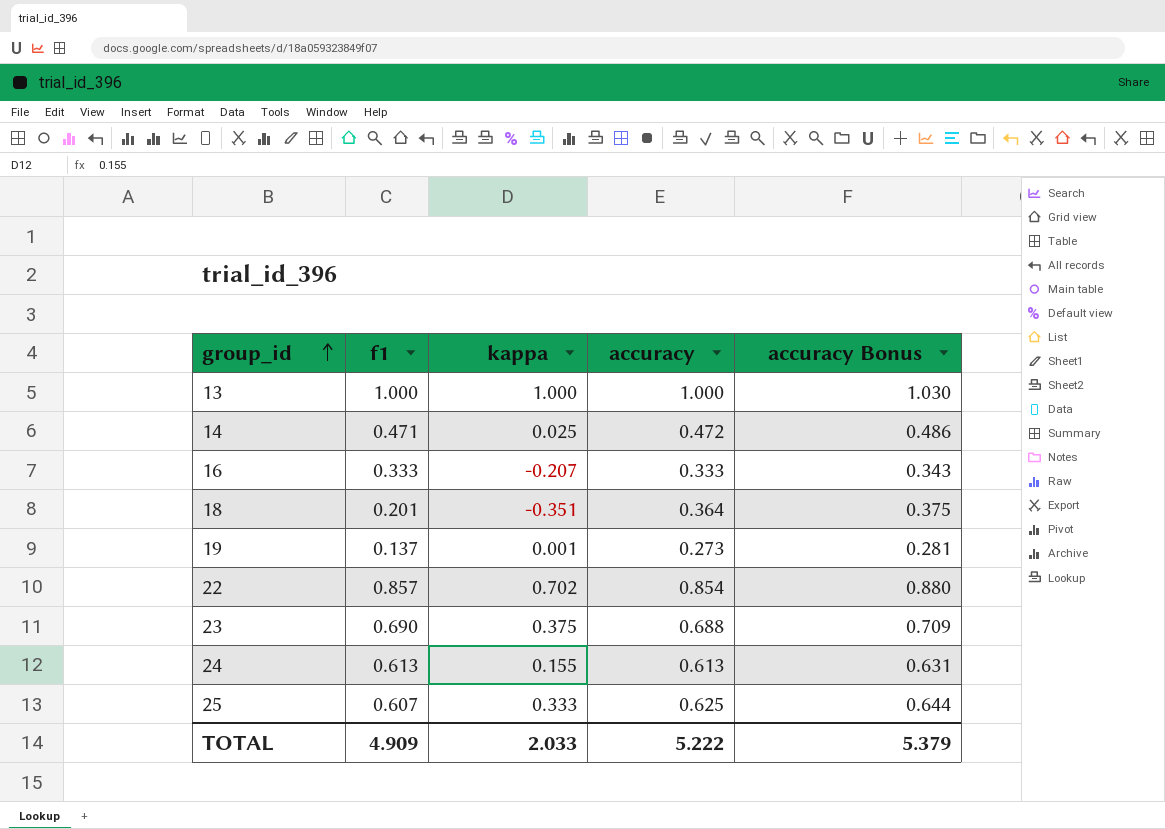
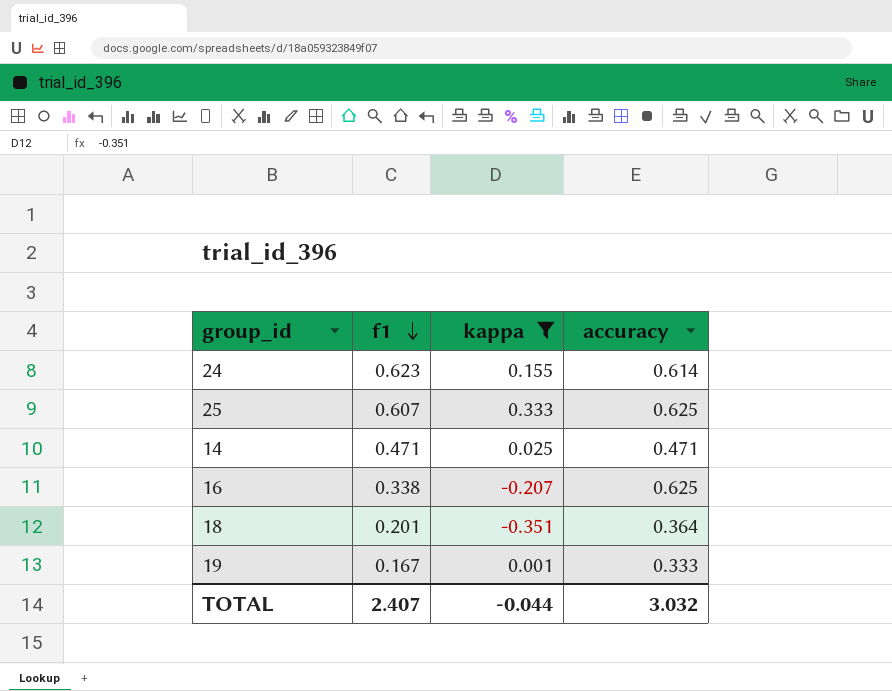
filter: none -> kappa <= 0.333
row order: group_id ascending -> f1 descending
column accuracy Bonus | formula: [accuracy] * 1.03 -> none
24 | f1: 0.613 -> 0.623
24 | accuracy: 0.613 -> 0.614
14 | accuracy: 0.472 -> 0.471
16 | f1: 0.333 -> 0.338
16 | accuracy: 0.333 -> 0.625
19 | f1: 0.137 -> 0.167
19 | accuracy: 0.273 -> 0.333
TOTAL | f1: 4.909 -> 2.407
TOTAL | kappa: 2.033 -> -0.044
TOTAL | accuracy: 5.222 -> 3.032

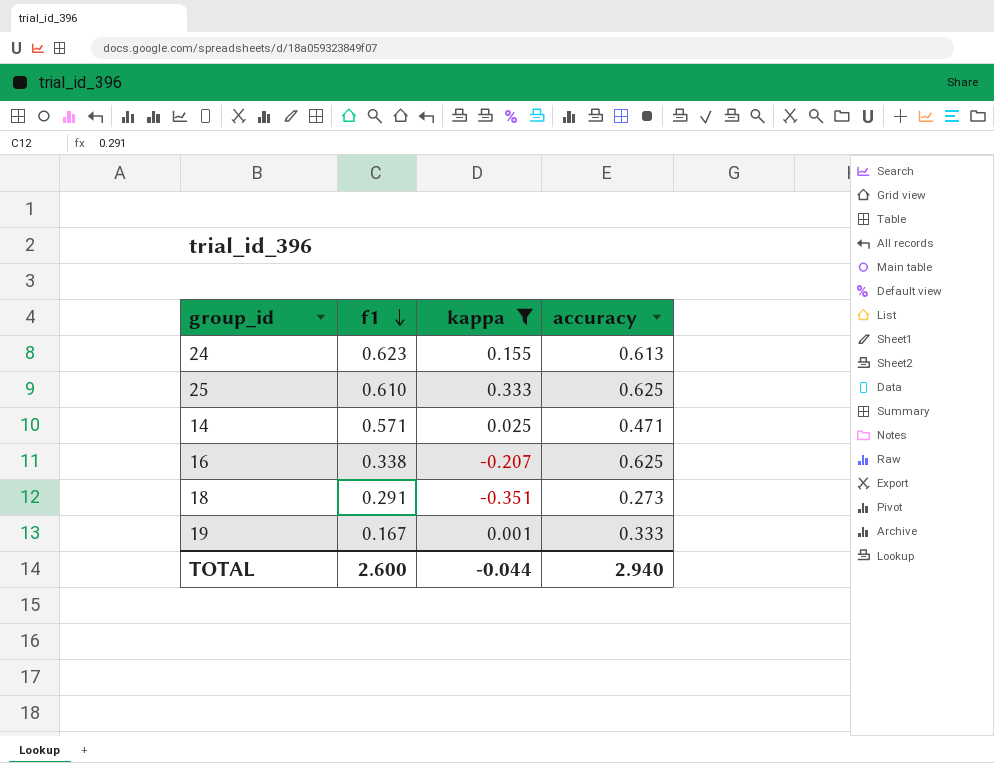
24 | accuracy: 0.614 -> 0.613
25 | f1: 0.607 -> 0.610
14 | f1: 0.471 -> 0.571
18 | f1: 0.201 -> 0.291
18 | accuracy: 0.364 -> 0.273
TOTAL | f1: 2.407 -> 2.600
TOTAL | accuracy: 3.032 -> 2.940

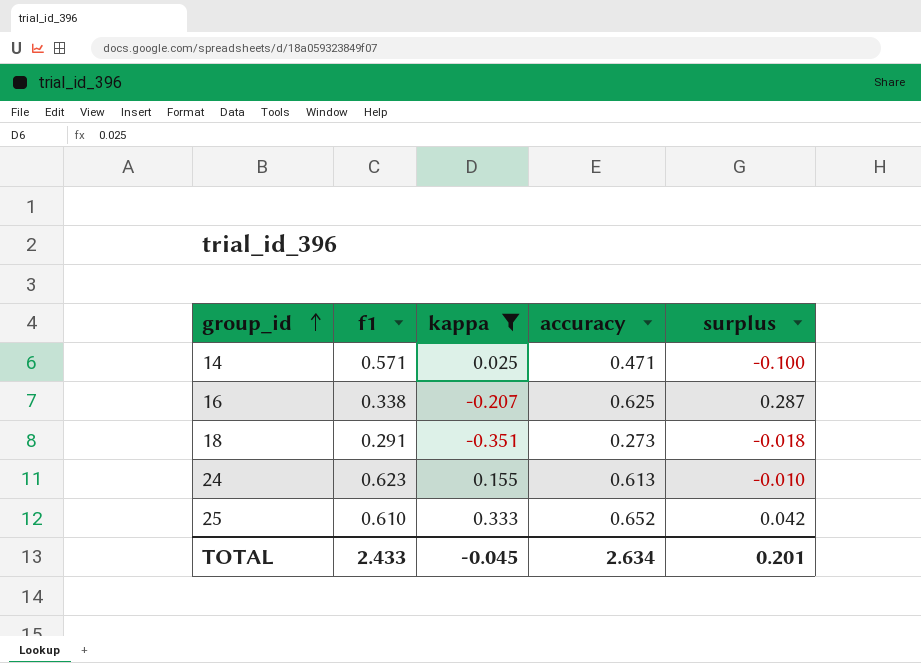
row order: f1 descending -> group_id ascending
column surplus | formula: none -> [accuracy] - [f1]
row 19: 0.167 | 0.001 | 0.333 -> none
25 | accuracy: 0.625 -> 0.652
TOTAL | f1: 2.600 -> 2.433
TOTAL | kappa: -0.044 -> -0.045
TOTAL | accuracy: 2.940 -> 2.634

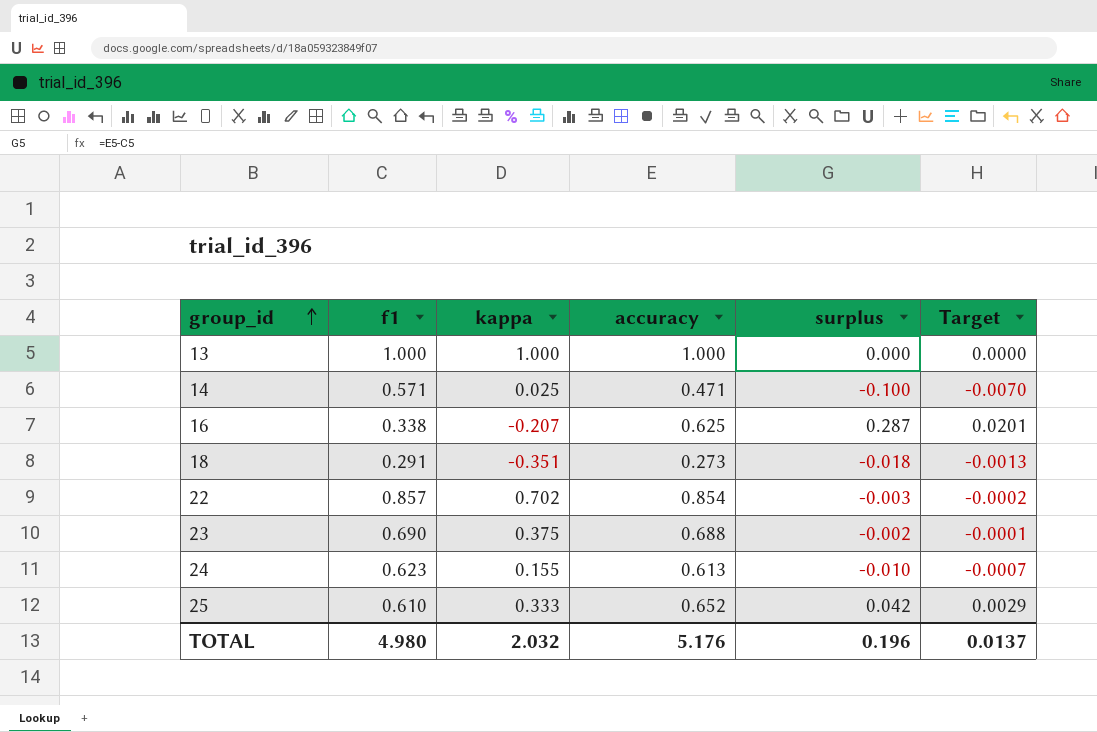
filter: kappa <= 0.333 -> none
column Target | formula: none -> [surplus] * 0.07
TOTAL | f1: 2.433 -> 4.980
TOTAL | kappa: -0.045 -> 2.032
TOTAL | accuracy: 2.634 -> 5.176
TOTAL | surplus: 0.201 -> 0.196

